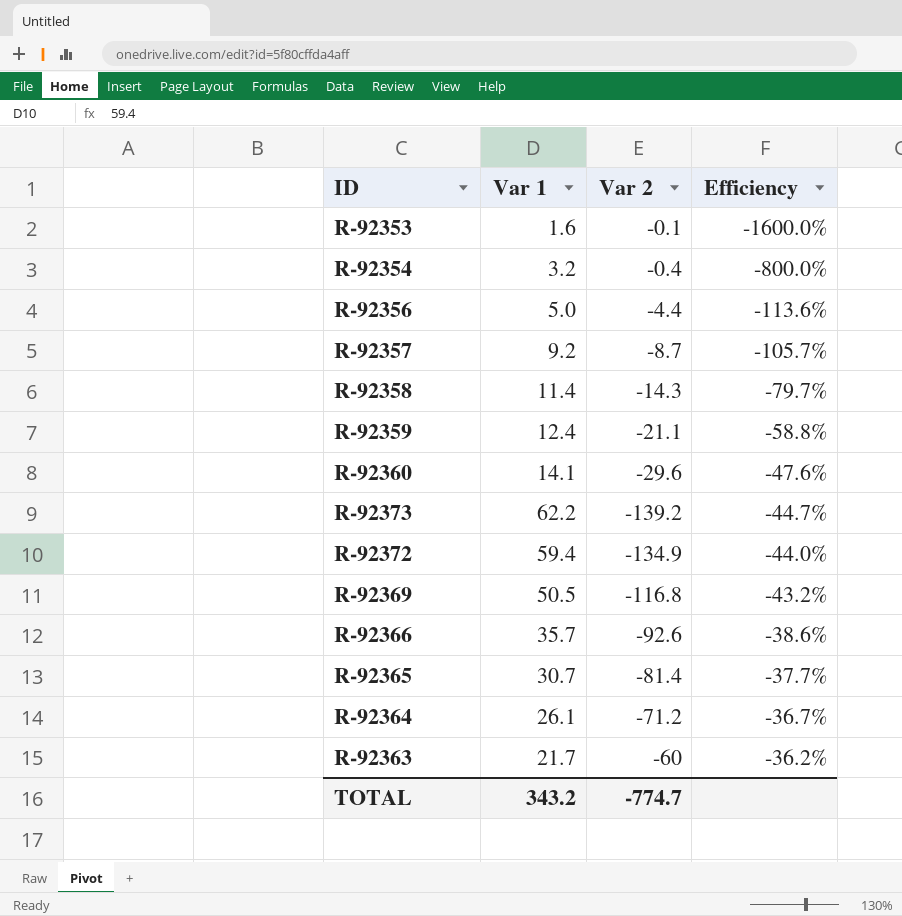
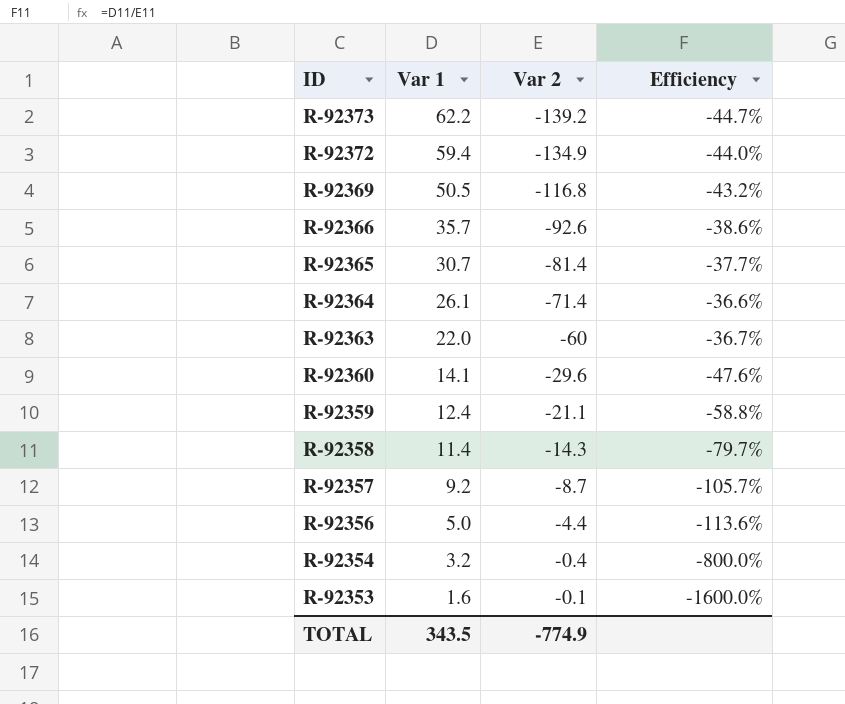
row order: Efficiency ascending -> ID descending
R-92364 | Var 2: -71.2 -> -71.4
R-92364 | Efficiency: -36.7% -> -36.6%
R-92363 | Var 1: 21.7 -> 22.0
R-92363 | Efficiency: -36.2% -> -36.7%
TOTAL | Var 1: 343.2 -> 343.5
TOTAL | Var 2: -774.7 -> -774.9

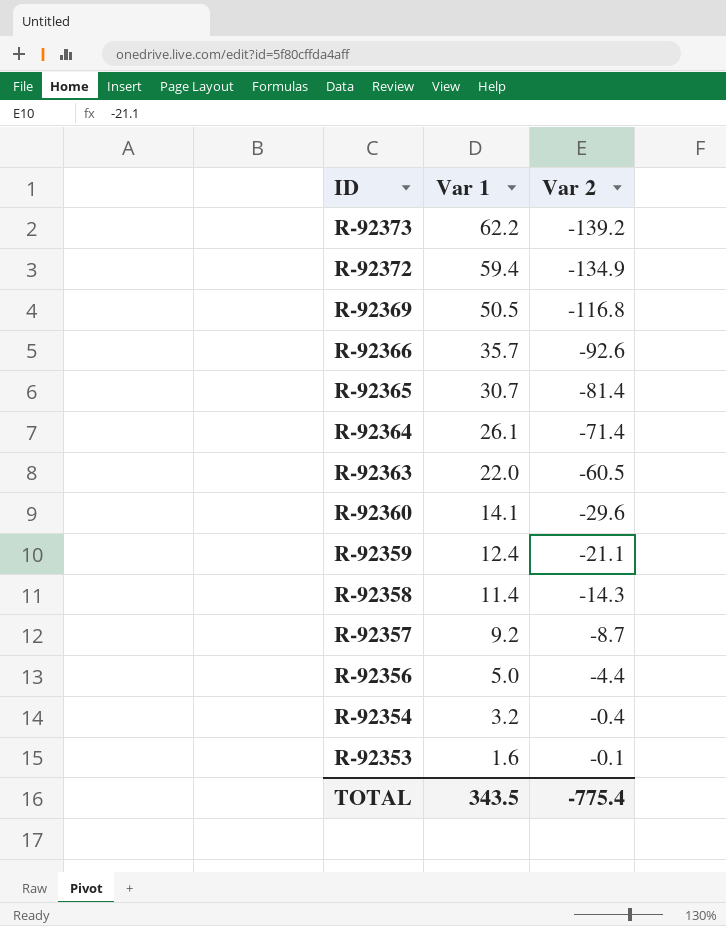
column Efficiency | formula: [Var 1] / [Var 2] -> none
R-92363 | Var 2: -60 -> -60.5
TOTAL | Var 2: -774.9 -> -775.4

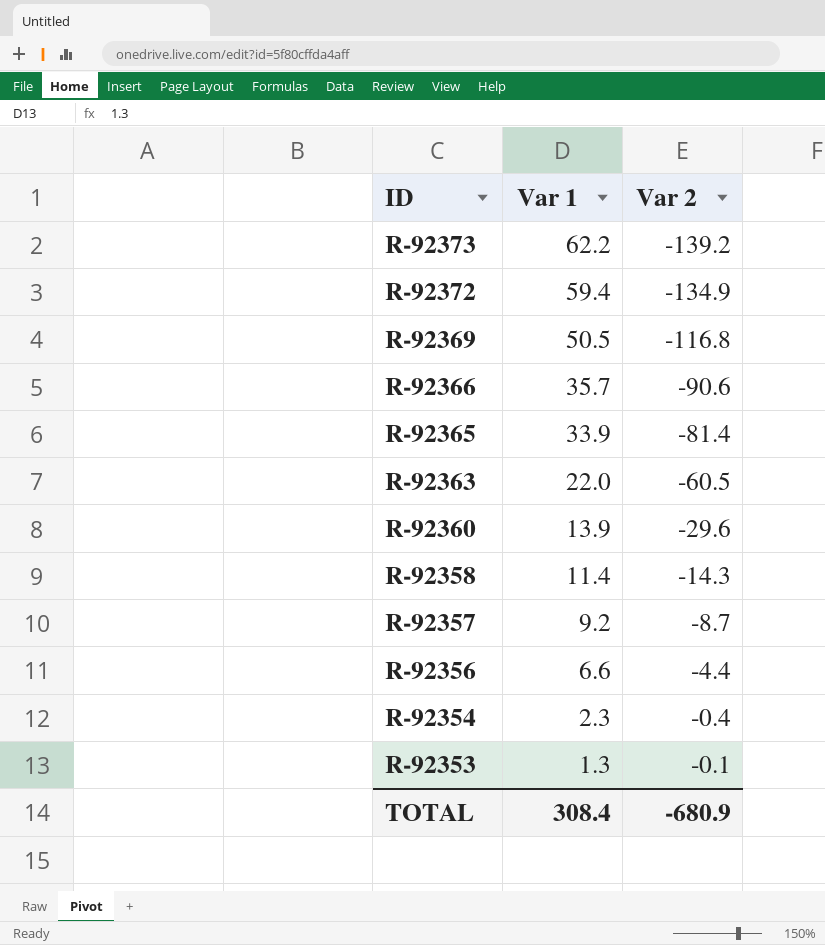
row R-92364: 26.1 | -71.4 -> none
row R-92359: 12.4 | -21.1 -> none
R-92366 | Var 2: -92.6 -> -90.6
R-92365 | Var 1: 30.7 -> 33.9
R-92360 | Var 1: 14.1 -> 13.9
R-92356 | Var 1: 5.0 -> 6.6
R-92354 | Var 1: 3.2 -> 2.3
R-92353 | Var 1: 1.6 -> 1.3
TOTAL | Var 1: 343.5 -> 308.4
TOTAL | Var 2: -775.4 -> -680.9

